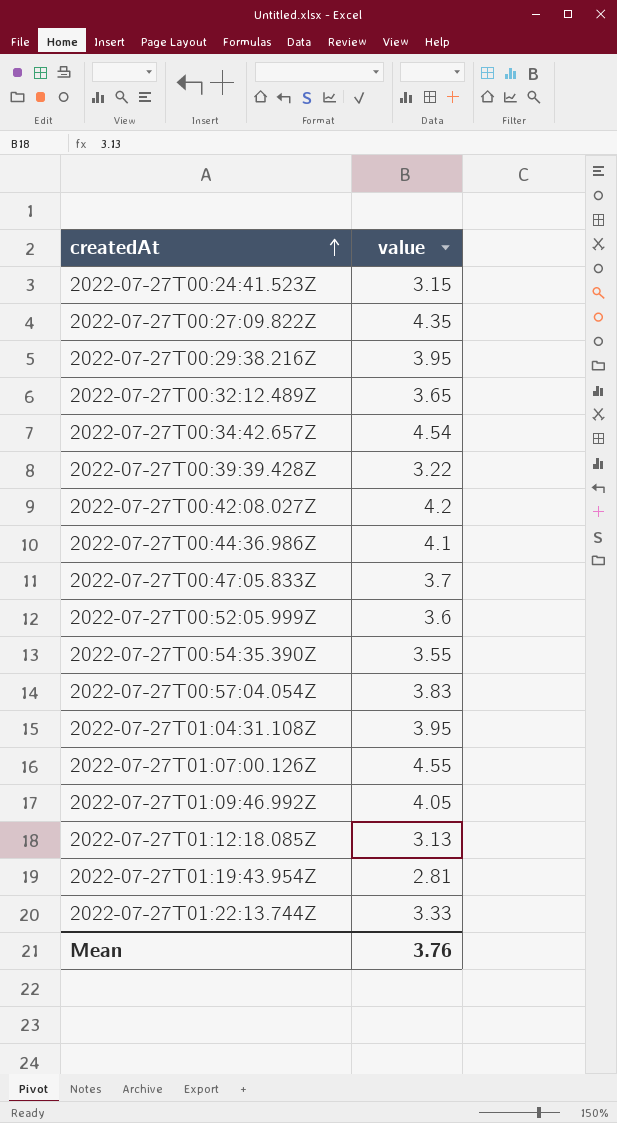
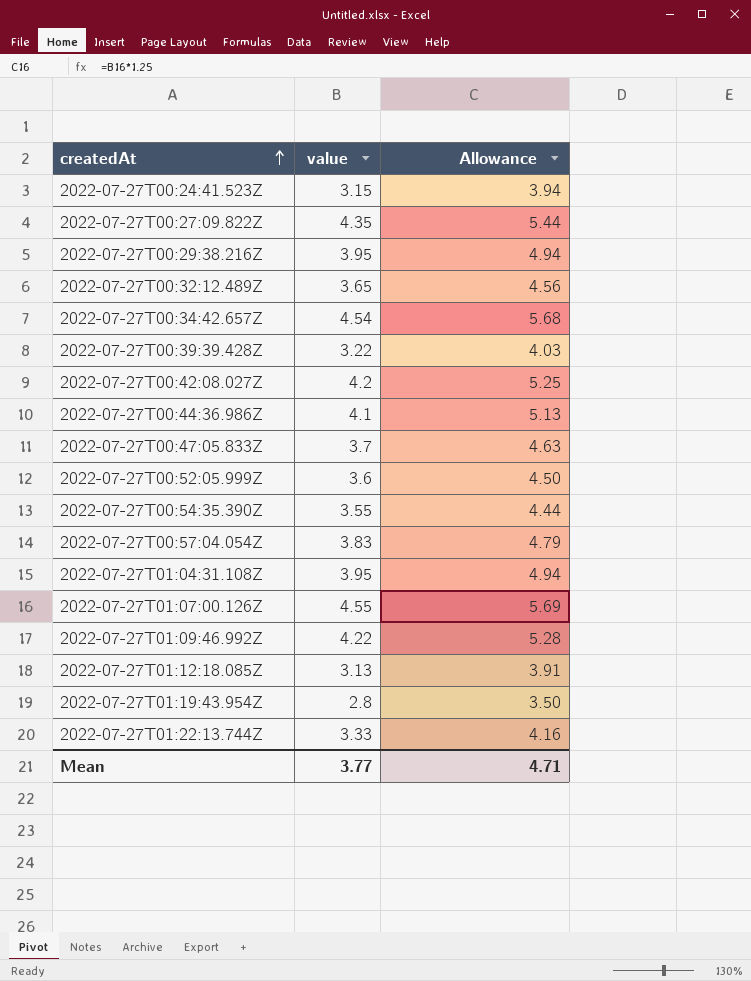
column Allowance | formula: none -> [value] * 1.25
2022-07-27T01:09:46.992Z | value: 4.05 -> 4.22
2022-07-27T01:19:43.954Z | value: 2.81 -> 2.8
Mean | value: 3.76 -> 3.77

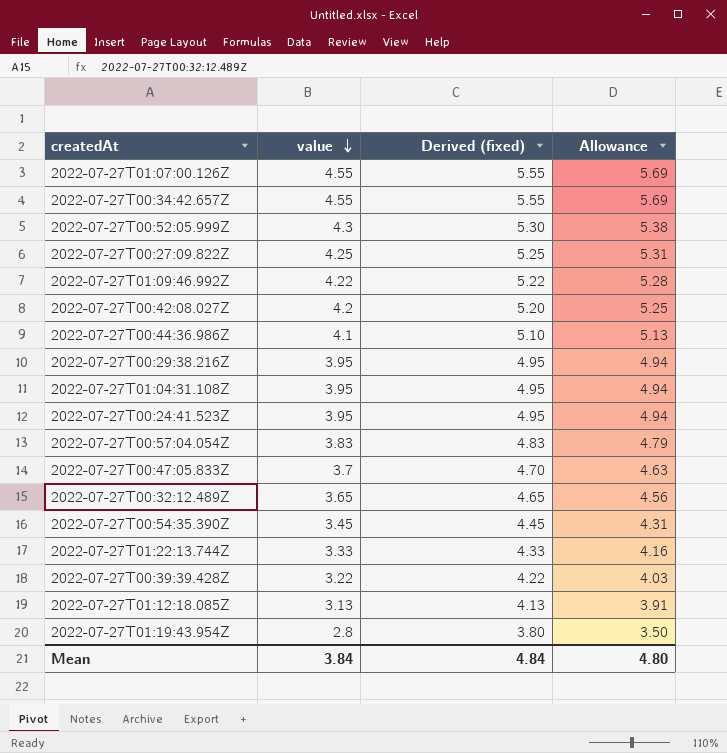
row order: createdAt ascending -> value descending
column Derived (fixed) | formula: none -> [value] + 1
2022-07-27T00:34:42.657Z | value: 4.54 -> 4.55
2022-07-27T00:34:42.657Z | Allowance: 5.68 -> 5.69
2022-07-27T00:52:05.999Z | value: 3.6 -> 4.3
2022-07-27T00:52:05.999Z | Allowance: 4.50 -> 5.38
2022-07-27T00:27:09.822Z | value: 4.35 -> 4.25
2022-07-27T00:27:09.822Z | Allowance: 5.44 -> 5.31
2022-07-27T00:24:41.523Z | value: 3.15 -> 3.95
2022-07-27T00:24:41.523Z | Allowance: 3.94 -> 4.94
2022-07-27T00:54:35.390Z | value: 3.55 -> 3.45
2022-07-27T00:54:35.390Z | Allowance: 4.44 -> 4.31
Mean | value: 3.77 -> 3.84
Mean | Allowance: 4.71 -> 4.80

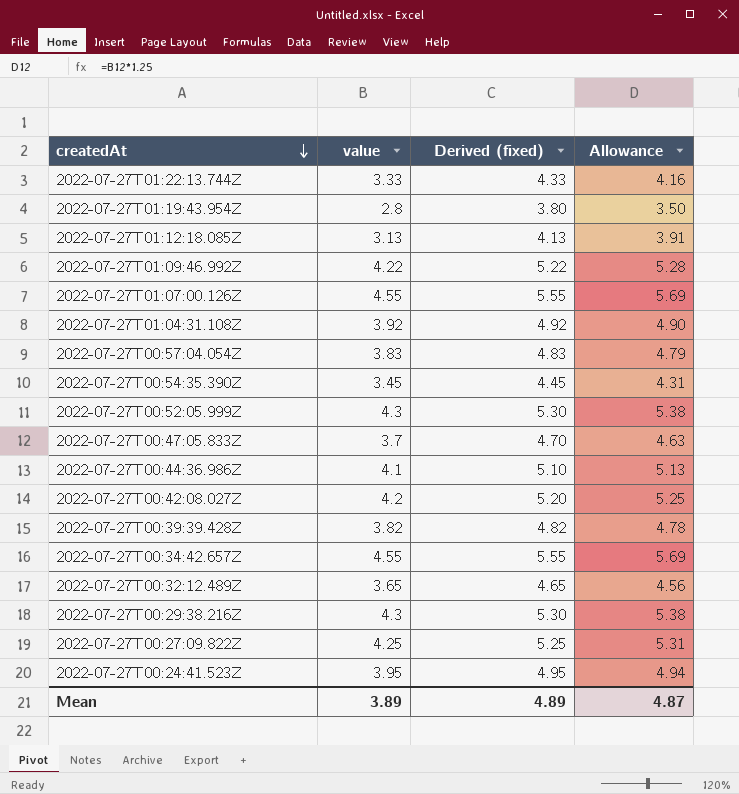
row order: value descending -> createdAt descending
2022-07-27T01:04:31.108Z | value: 3.95 -> 3.92
2022-07-27T01:04:31.108Z | Derived (fixed): 4.95 -> 4.92
2022-07-27T01:04:31.108Z | Allowance: 4.94 -> 4.90
2022-07-27T00:39:39.428Z | value: 3.22 -> 3.82
2022-07-27T00:39:39.428Z | Derived (fixed): 4.22 -> 4.82
2022-07-27T00:39:39.428Z | Allowance: 4.03 -> 4.78
2022-07-27T00:29:38.216Z | value: 3.95 -> 4.3
2022-07-27T00:29:38.216Z | Derived (fixed): 4.95 -> 5.30
2022-07-27T00:29:38.216Z | Allowance: 4.94 -> 5.38
Mean | value: 3.84 -> 3.89
Mean | Derived (fixed): 4.84 -> 4.89
Mean | Allowance: 4.80 -> 4.87

